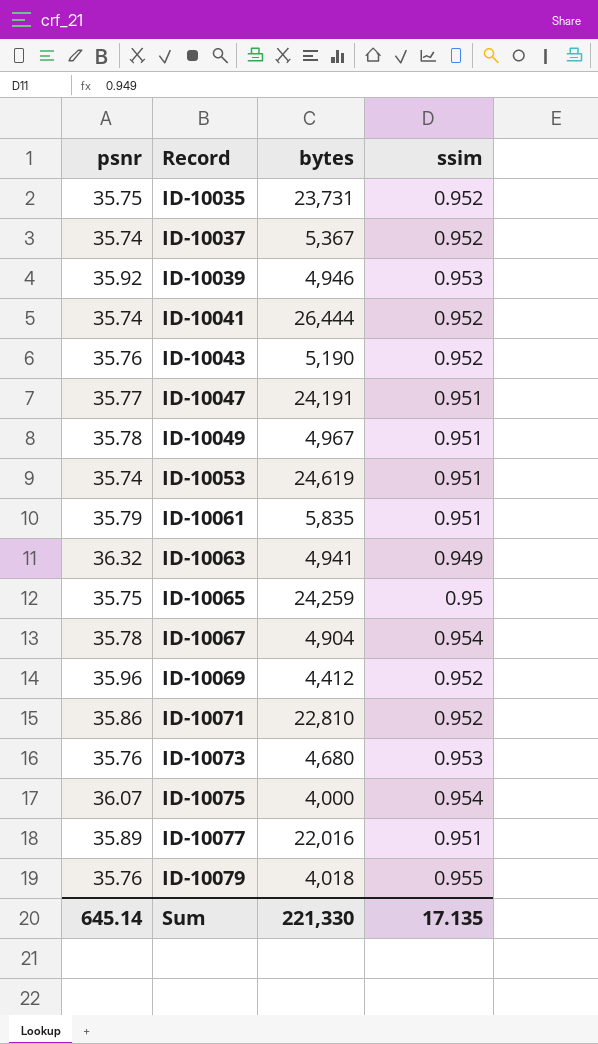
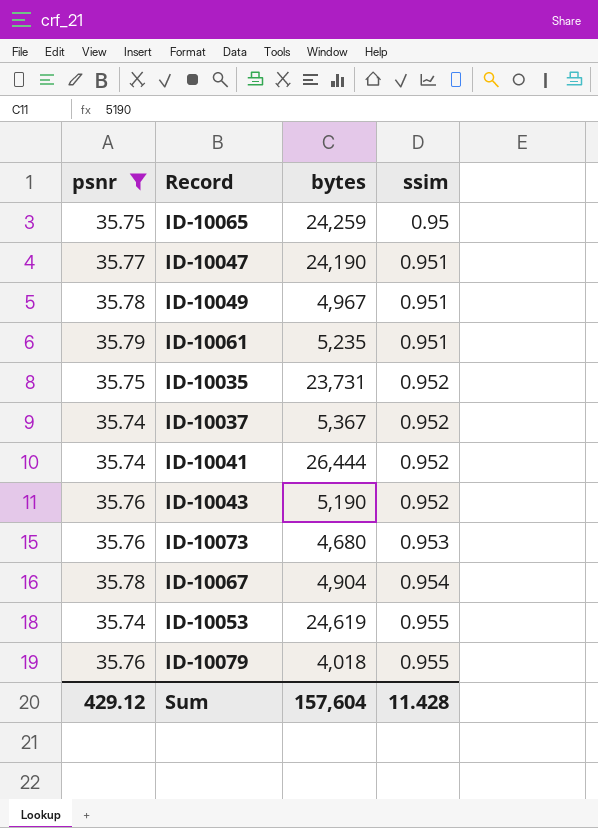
filter: none -> psnr <= 35.79
row order: Record ascending -> ssim ascending
ID-10047 | bytes: 24,191 -> 24,190
ID-10061 | bytes: 5,835 -> 5,235
ID-10053 | ssim: 0.951 -> 0.955
Sum | psnr: 645.14 -> 429.12
Sum | bytes: 221,330 -> 157,604
Sum | ssim: 17.135 -> 11.428

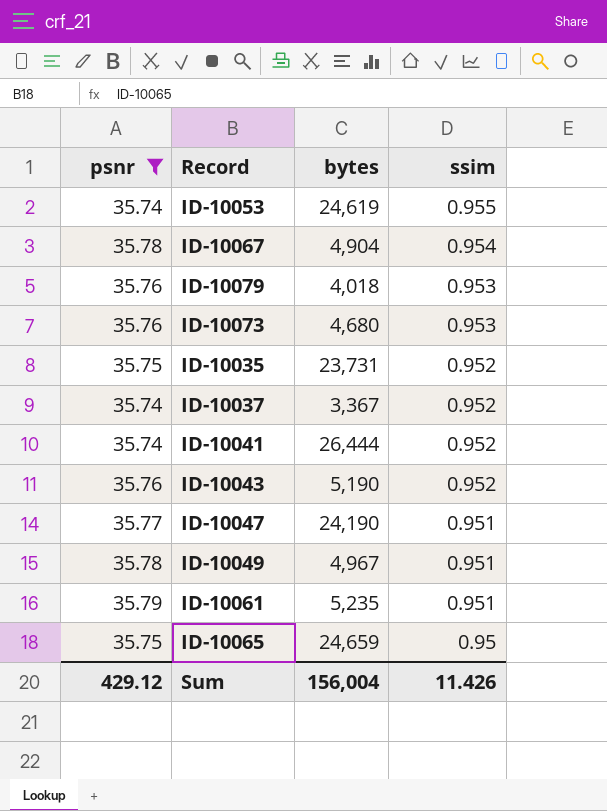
row order: ssim ascending -> ssim descending
ID-10079 | ssim: 0.955 -> 0.953
ID-10037 | bytes: 5,367 -> 3,367
ID-10065 | bytes: 24,259 -> 24,659
Sum | bytes: 157,604 -> 156,004
Sum | ssim: 11.428 -> 11.426

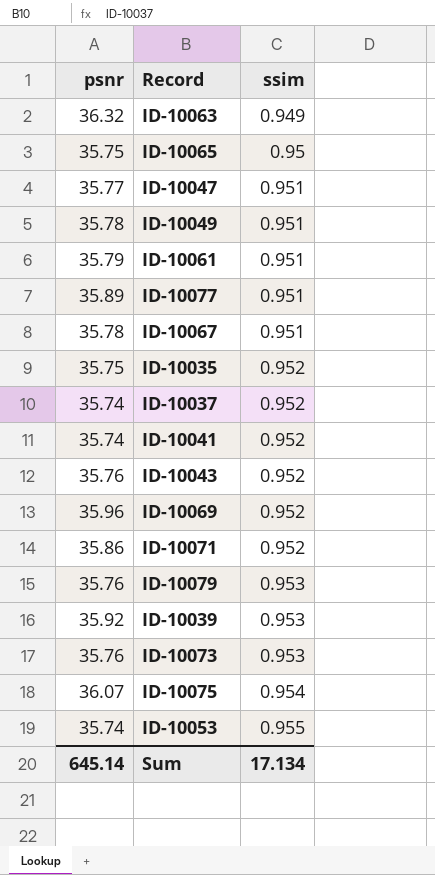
filter: psnr <= 35.79 -> none
row order: ssim descending -> ssim ascending
column bytes | position: 3 -> none
ID-10067 | ssim: 0.954 -> 0.951
Sum | psnr: 429.12 -> 645.14
Sum | ssim: 11.426 -> 17.134

